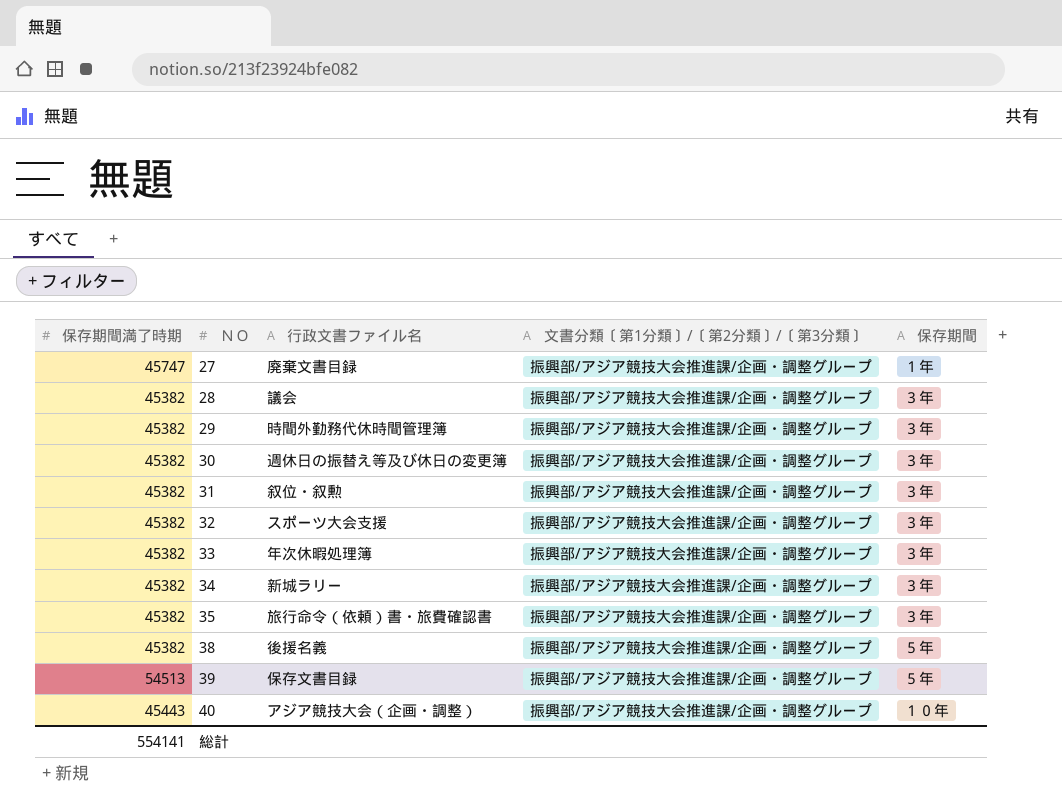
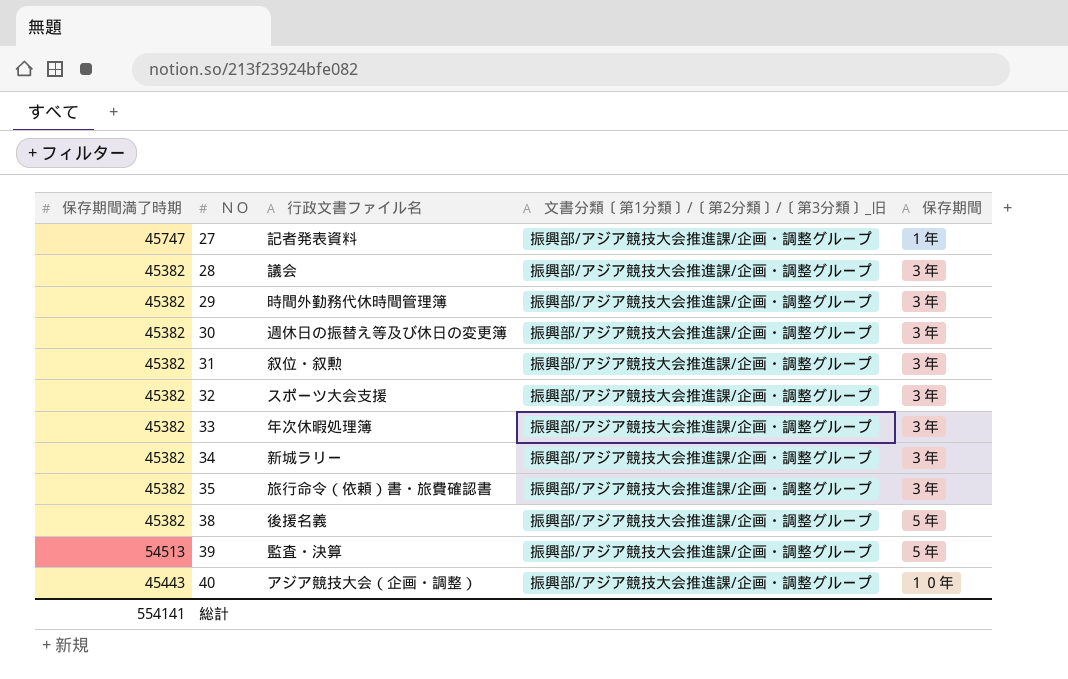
column name: 文書分類〔第1分類〕/〔第2分類〕/〔第3分類〕 -> 文書分類〔第1分類〕/〔第2分類〕/〔第3分類〕_旧
27 | 行政文書ファイル名: 廃棄文書目録 -> 記者発表資料
39 | 行政文書ファイル名: 保存文書目録 -> 監査・決算

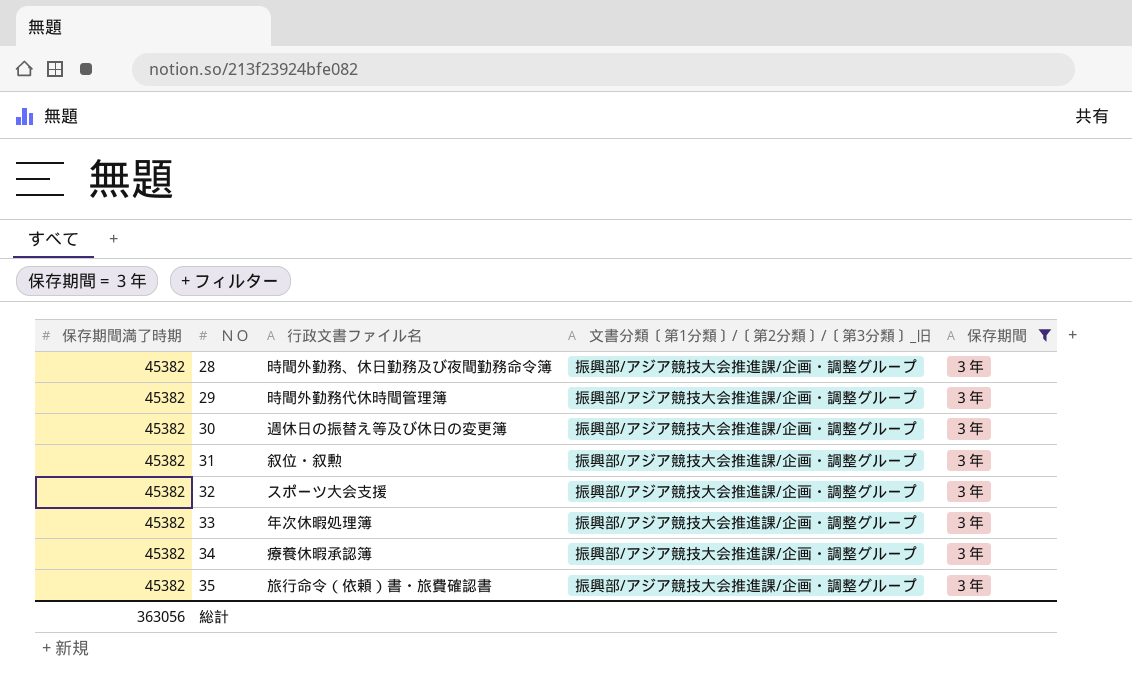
filter: none -> 保存期間 = ３年
28 | 行政文書ファイル名: 議会 -> 時間外勤務、休日勤務及び夜間勤務命令簿
34 | 行政文書ファイル名: 新城ラリー -> 療養休暇承認簿
総計 | 保存期間満了時期: 554141 -> 363056

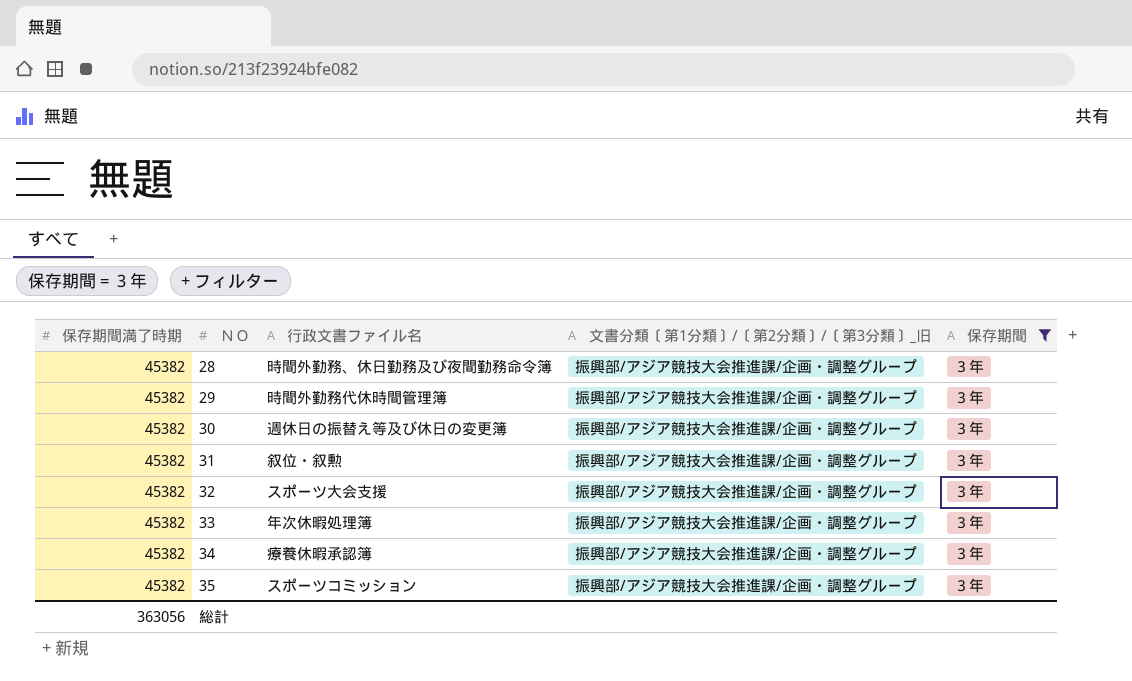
35 | 行政文書ファイル名: 旅行命令（依頼）書・旅費確認書 -> スポーツコミッション

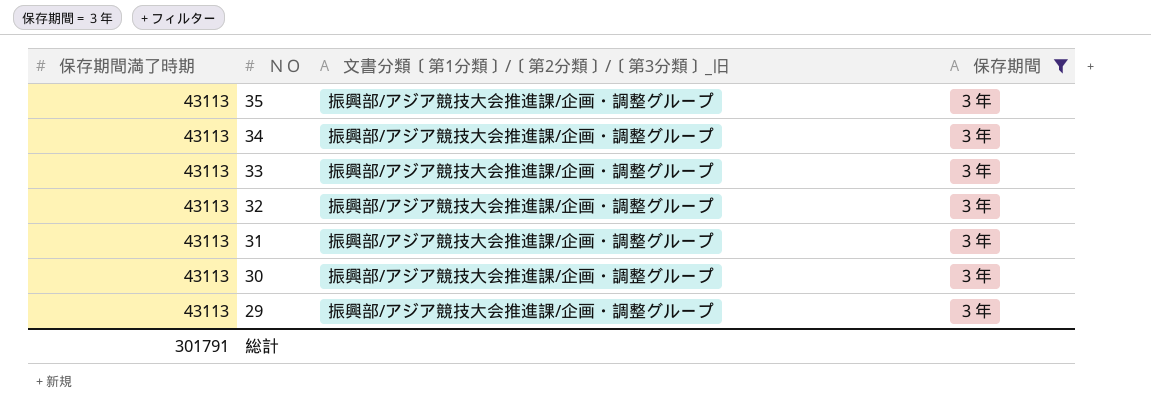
row order: ＮＯ ascending -> ＮＯ descending
column 行政文書ファイル名 | position: 3 -> none
row 28: 45382 | 時間外勤務、休日勤務及び夜間勤務命令簿 | 振興部/アジア競技大会推進課/企画・調整グループ | ３年 -> none
35 | 保存期間満了時期: 45382 -> 43113
34 | 保存期間満了時期: 45382 -> 43113
33 | 保存期間満了時期: 45382 -> 43113
32 | 保存期間満了時期: 45382 -> 43113
31 | 保存期間満了時期: 45382 -> 43113
30 | 保存期間満了時期: 45382 -> 43113
29 | 保存期間満了時期: 45382 -> 43113
総計 | 保存期間満了時期: 363056 -> 301791

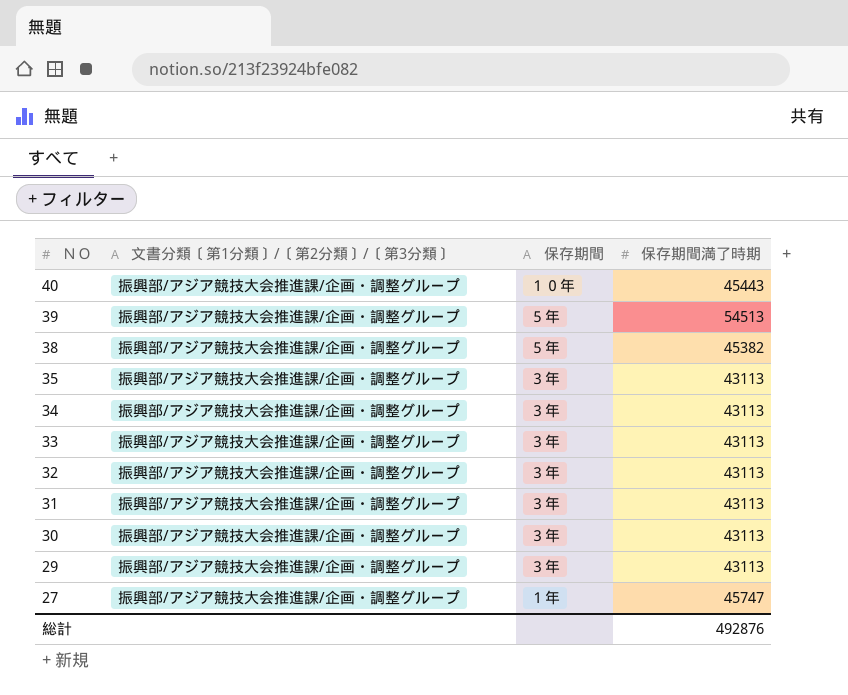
filter: 保存期間 = ３年 -> none
column name: 文書分類〔第1分類〕/〔第2分類〕/〔第3分類〕_旧 -> 文書分類〔第1分類〕/〔第2分類〕/〔第3分類〕
column 保存期間満了時期 | position: 1 -> 4
総計 | 保存期間満了時期: 301791 -> 492876

